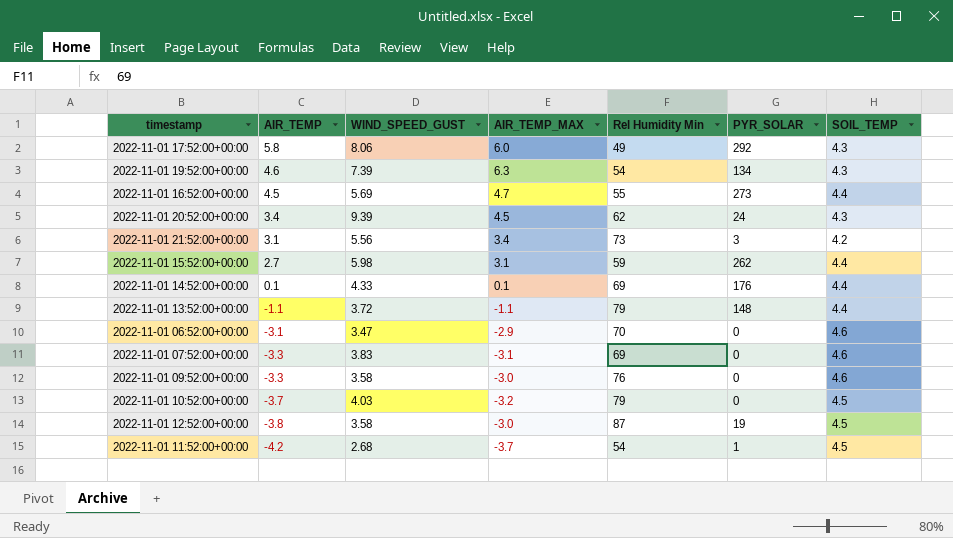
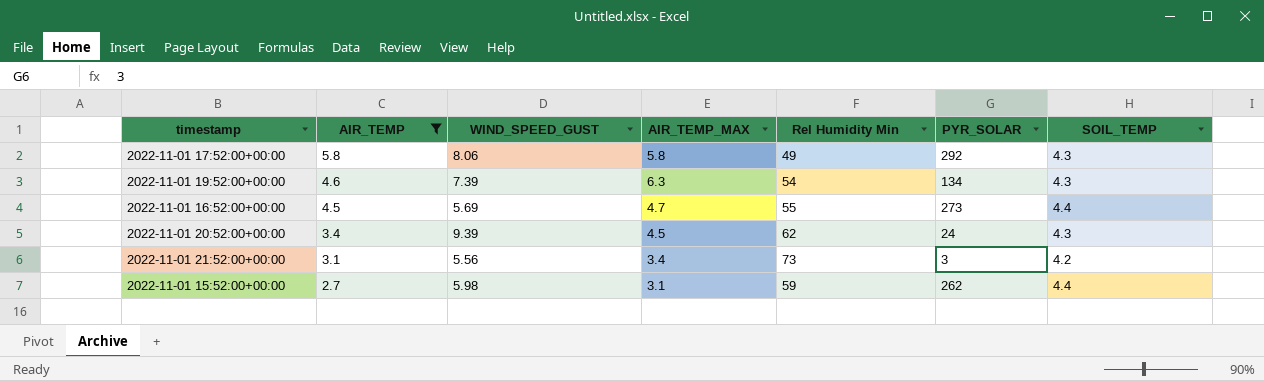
filter: none -> AIR_TEMP >= 2.7
2022-11-01 17:52:00+00:00 | AIR_TEMP_MAX: 6.0 -> 5.8

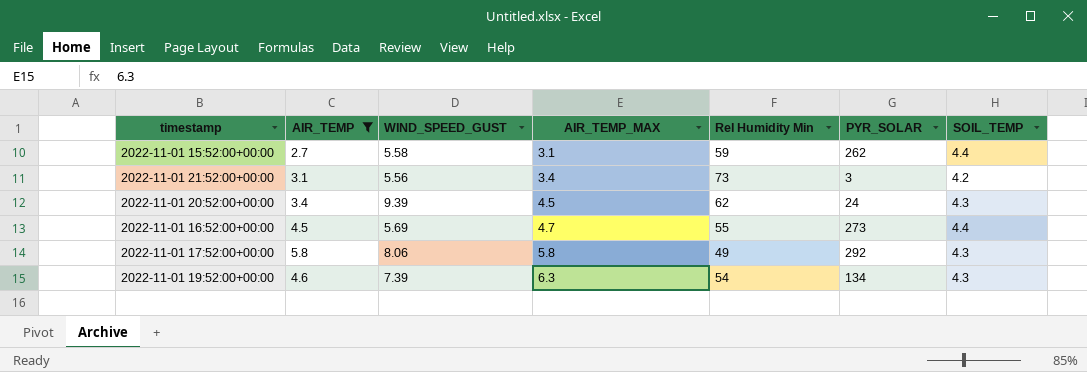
row order: AIR_TEMP descending -> AIR_TEMP_MAX ascending
2022-11-01 15:52:00+00:00 | WIND_SPEED_GUST: 5.98 -> 5.58

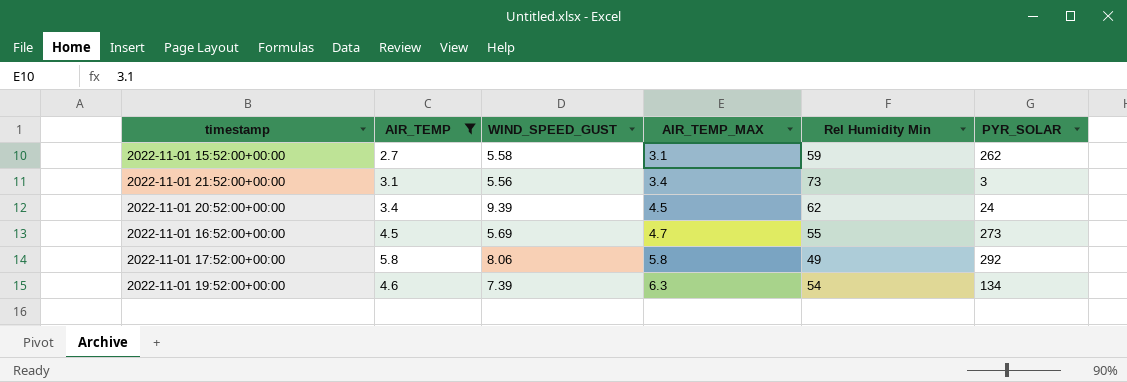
column SOIL_TEMP | position: 7 -> none

